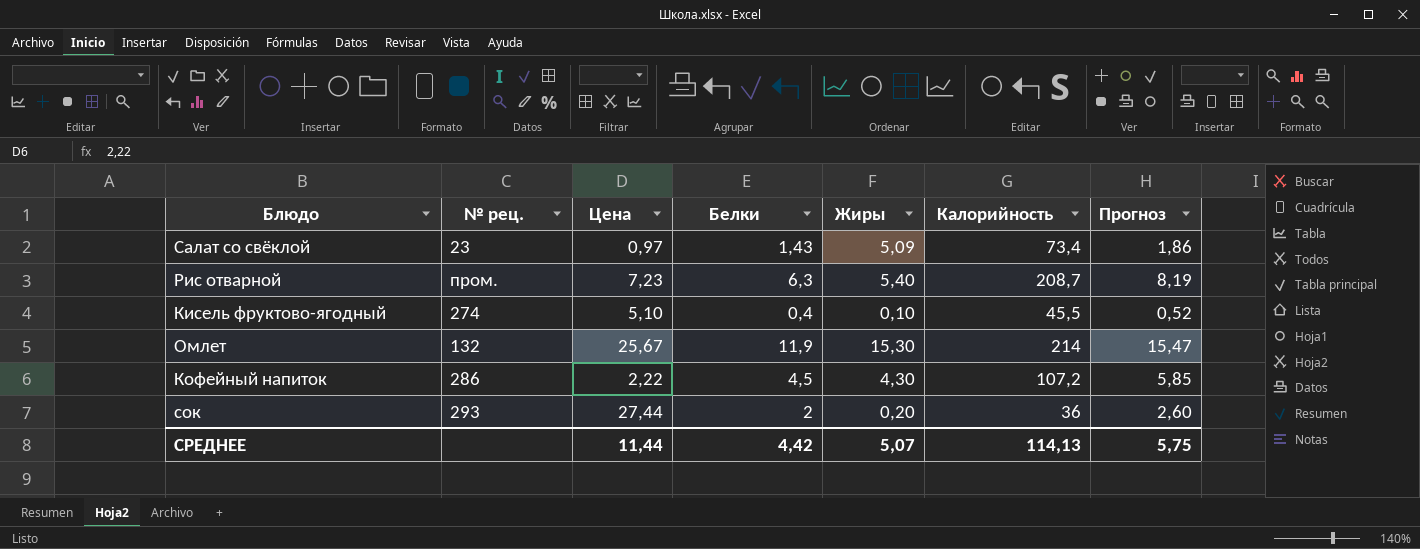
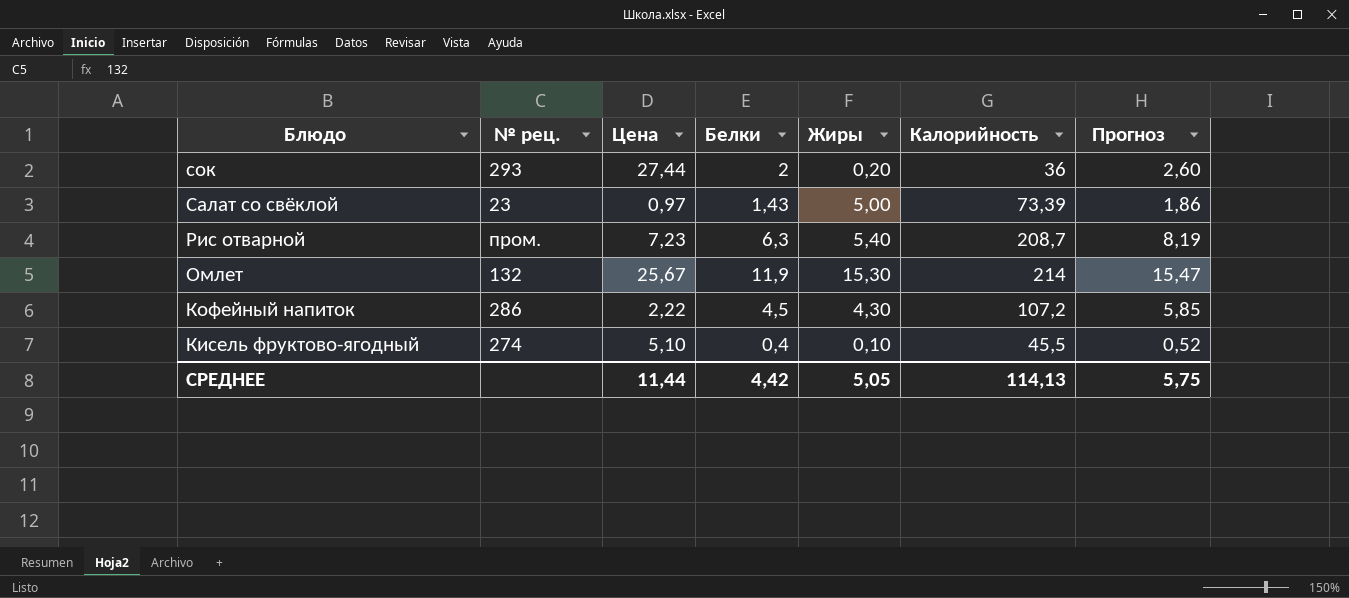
row order: none -> Блюдо descending
Салат со свёклой | Жиры: 5,09 -> 5,00
Салат со свёклой | Калорийность: 73,4 -> 73,39
СРЕДНЕЕ | Жиры: 5,07 -> 5,05

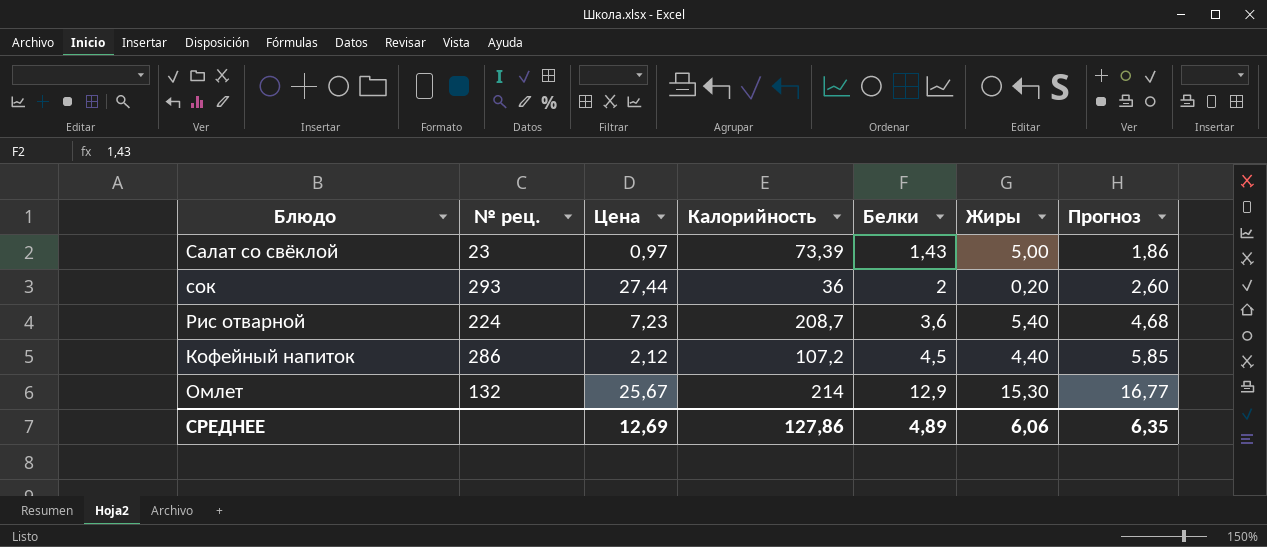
row order: Блюдо descending -> Белки ascending
column Калорийность | position: 6 -> 4
row Кисель фруктово-ягодный: 274 | 5,10 | 0,4 | 0,10 | 45,5 | 0,52 -> none
Рис отварной | № рец.: пром. -> 224
Рис отварной | Белки: 6,3 -> 3,6
Рис отварной | Прогноз: 8,19 -> 4,68
Кофейный напиток | Цена: 2,22 -> 2,12
Кофейный напиток | Жиры: 4,30 -> 4,40
Омлет | Белки: 11,9 -> 12,9
Омлет | Прогноз: 15,47 -> 16,77
СРЕДНЕЕ | Цена: 11,44 -> 12,69
СРЕДНЕЕ | Калорийность: 114,13 -> 127,86
СРЕДНЕЕ | Белки: 4,42 -> 4,89
СРЕДНЕЕ | Жиры: 5,05 -> 6,06
СРЕДНЕЕ | Прогноз: 5,75 -> 6,35

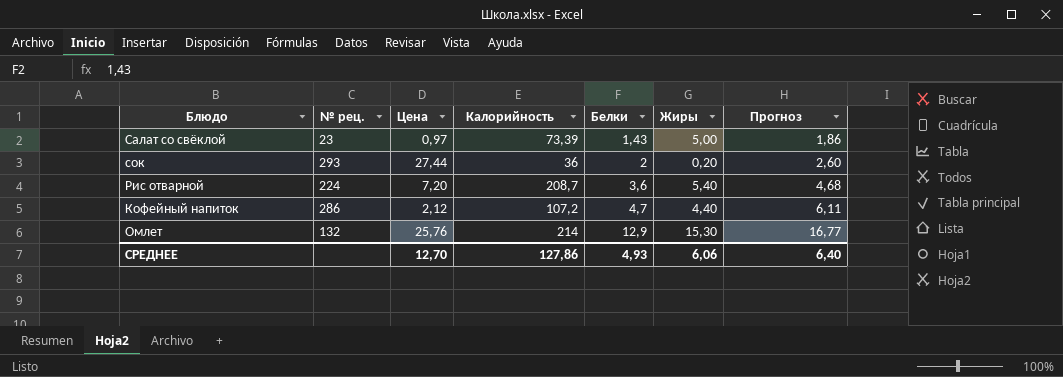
Рис отварной | Цена: 7,23 -> 7,20
Кофейный напиток | Белки: 4,5 -> 4,7
Кофейный напиток | Прогноз: 5,85 -> 6,11
Омлет | Цена: 25,67 -> 25,76
СРЕДНЕЕ | Цена: 12,69 -> 12,70
СРЕДНЕЕ | Белки: 4,89 -> 4,93
СРЕДНЕЕ | Прогноз: 6,35 -> 6,40

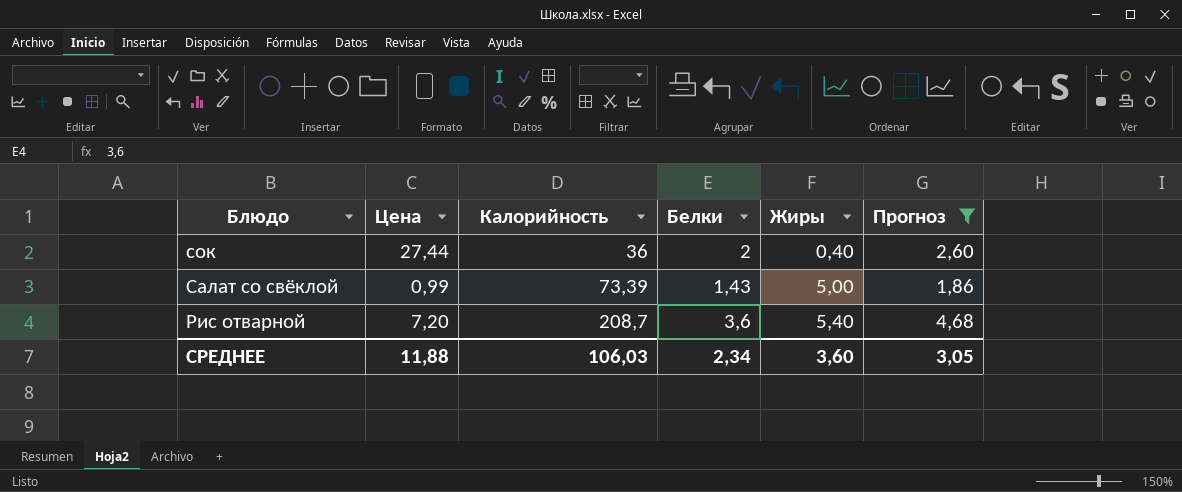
filter: none -> Прогноз <= 4,68
row order: Белки ascending -> Блюдо descending
column № рец. | position: 2 -> none
сок | Жиры: 0,20 -> 0,40
Салат со свёклой | Цена: 0,97 -> 0,99
СРЕДНЕЕ | Цена: 12,70 -> 11,88
СРЕДНЕЕ | Калорийность: 127,86 -> 106,03
СРЕДНЕЕ | Белки: 4,93 -> 2,34
СРЕДНЕЕ | Жиры: 6,06 -> 3,60
СРЕДНЕЕ | Прогноз: 6,40 -> 3,05

